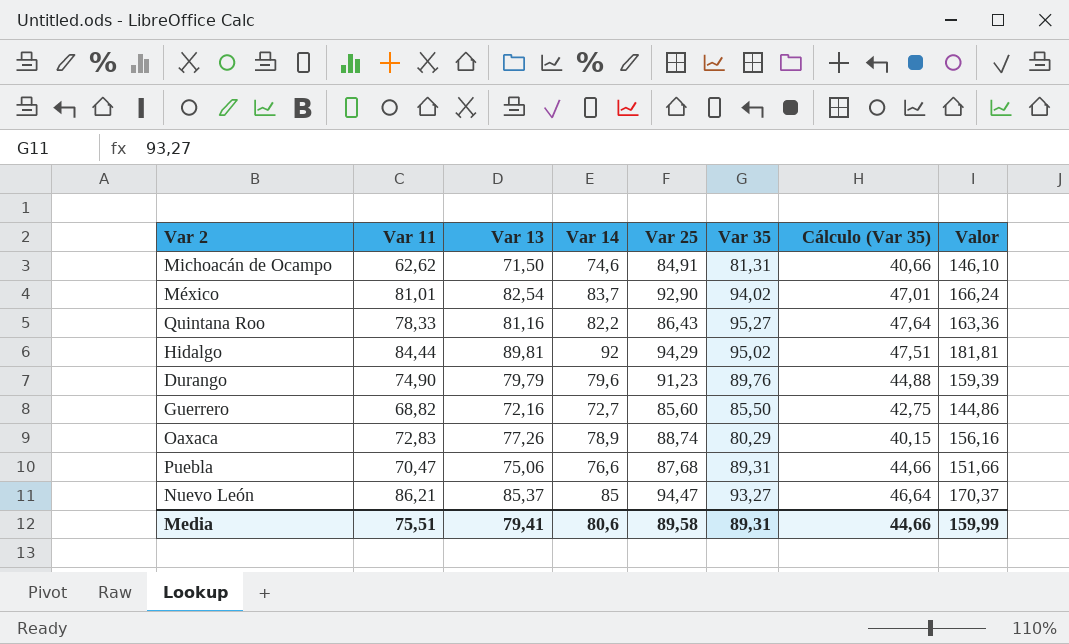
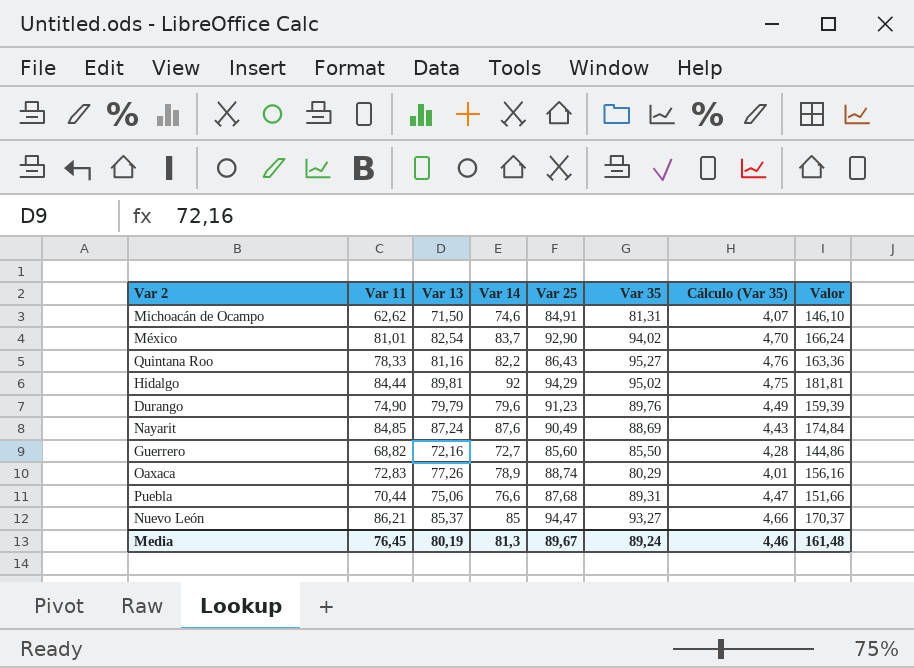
column Cálculo (Var 35) | formula: [Var 35] * 0,5 -> [Var 35] * 0,05
row Nayarit: none -> 84,85 | 87,24 | 87,6 | 90,49 | 88,69 | 4,43 | 174,84
Puebla | Var 11: 70,47 -> 70,44
Media | Var 11: 75,51 -> 76,45
Media | Var 13: 79,41 -> 80,19
Media | Var 14: 80,6 -> 81,3
Media | Var 25: 89,58 -> 89,67
Media | Var 35: 89,31 -> 89,24
Media | Cálculo (Var 35): 44,66 -> 4,46
Media | Valor: 159,99 -> 161,48

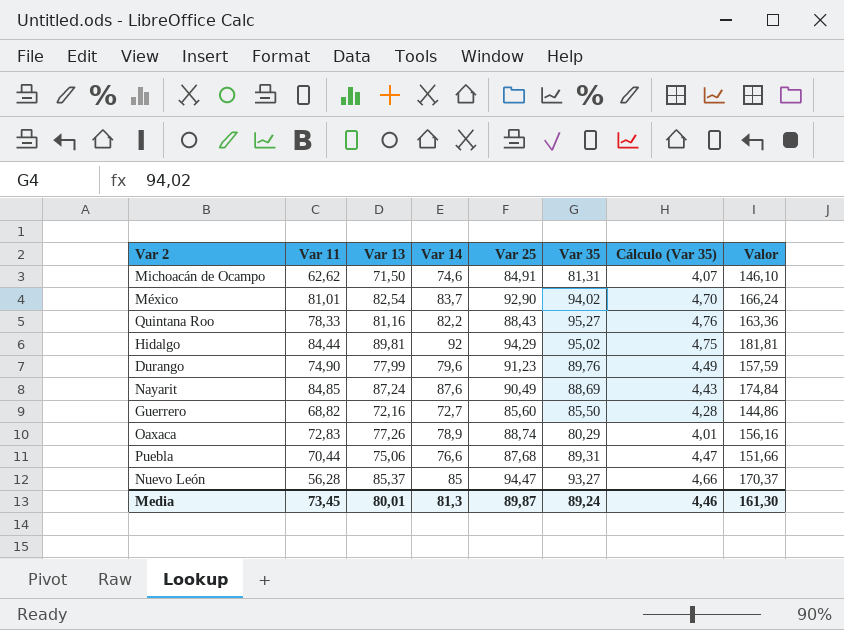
Quintana Roo | Var 25: 86,43 -> 88,43
Durango | Var 13: 79,79 -> 77,99
Durango | Valor: 159,39 -> 157,59
Nuevo León | Var 11: 86,21 -> 56,28
Media | Var 11: 76,45 -> 73,45
Media | Var 13: 80,19 -> 80,01
Media | Var 25: 89,67 -> 89,87
Media | Valor: 161,48 -> 161,30

